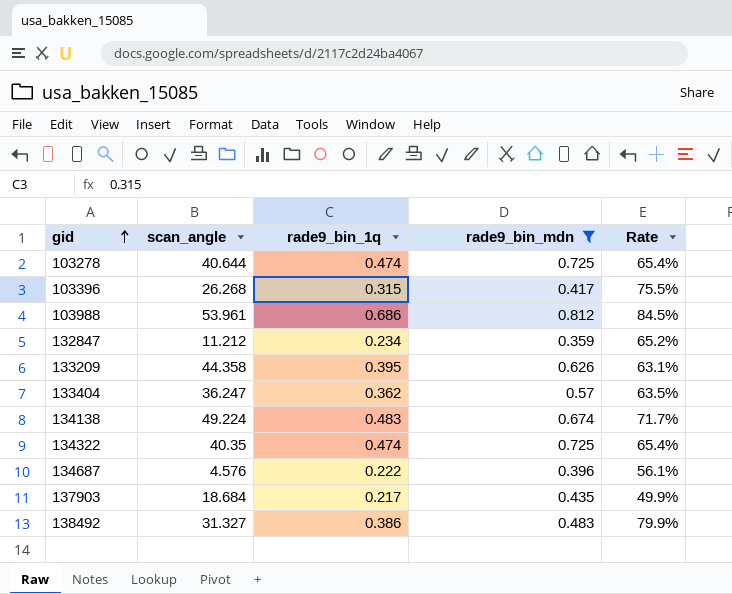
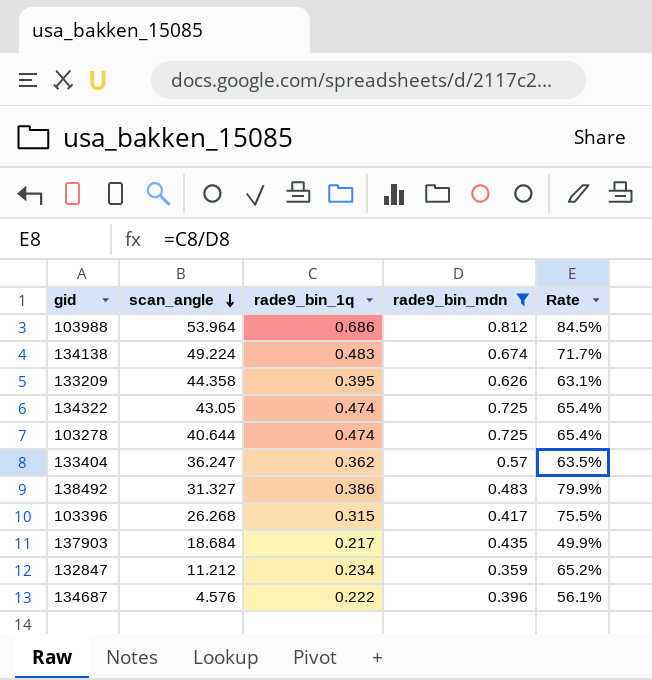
row order: gid ascending -> scan_angle descending
103988 | scan_angle: 53.961 -> 53.964
134322 | scan_angle: 40.35 -> 43.05

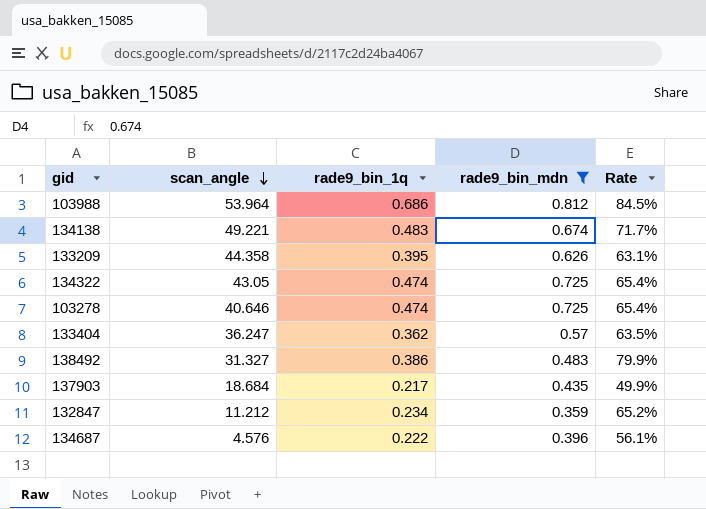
row 103396: 26.268 | 0.315 | 0.417 | 75.5% -> none
134138 | scan_angle: 49.224 -> 49.221
103278 | scan_angle: 40.644 -> 40.646

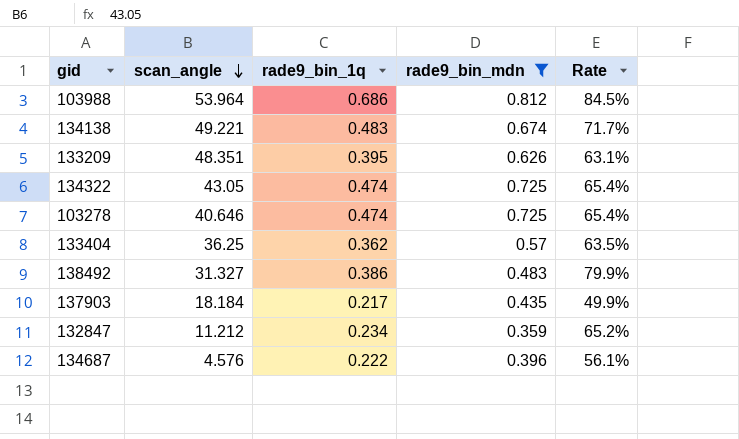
133209 | scan_angle: 44.358 -> 48.351
133404 | scan_angle: 36.247 -> 36.25
137903 | scan_angle: 18.684 -> 18.184

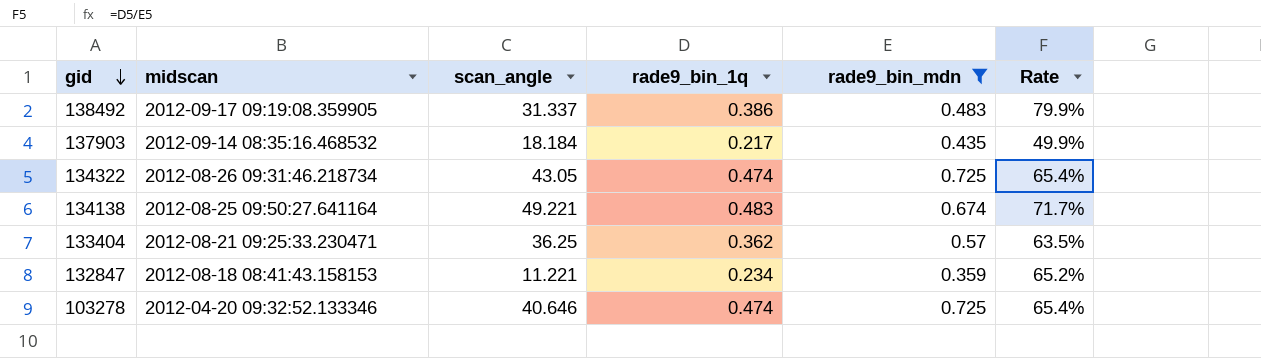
row order: scan_angle descending -> gid descending
column midscan | position: none -> 2
row 103988: 53.964 | 0.686 | 0.812 | 84.5% -> none
row 133209: 48.351 | 0.395 | 0.626 | 63.1% -> none
row 134687: 4.576 | 0.222 | 0.396 | 56.1% -> none
138492 | scan_angle: 31.327 -> 31.337
132847 | scan_angle: 11.212 -> 11.221

